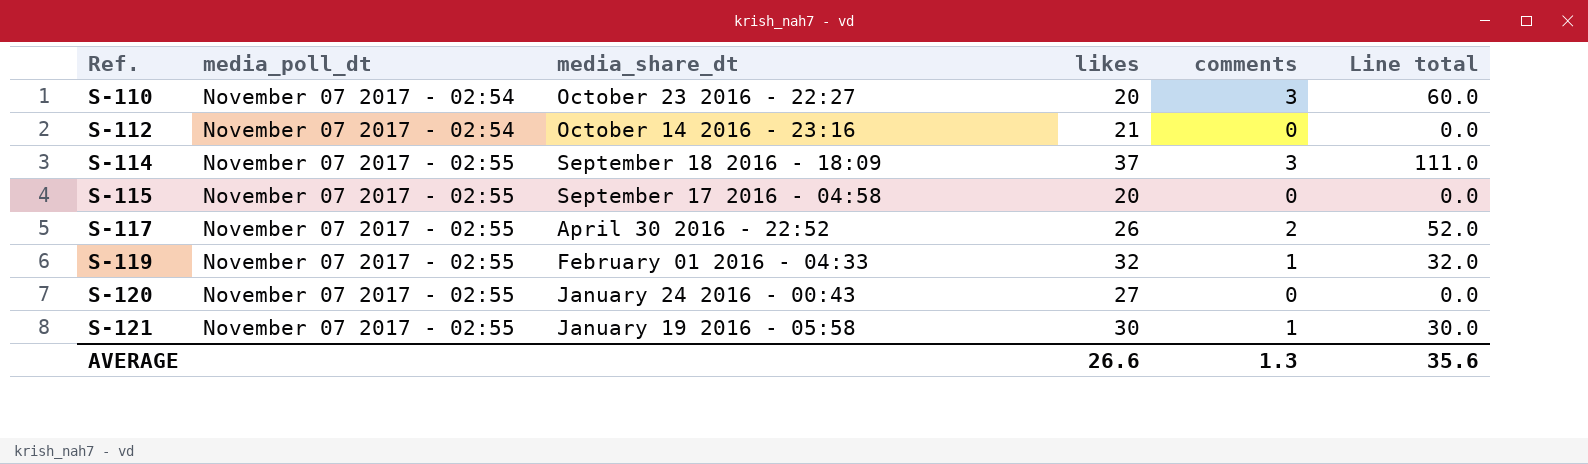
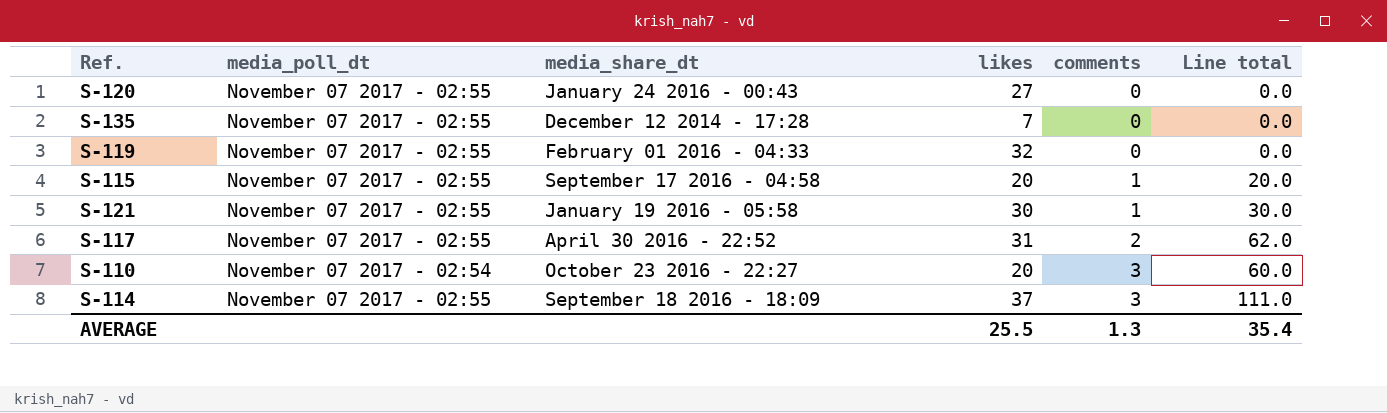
row order: Ref. ascending -> comments ascending
row S-112: November 07 2017 - 02:54 | October 14 2016 - 23:16 | 21 | 0 | 0.0 -> none
row S-135: none -> November 07 2017 - 02:55 | December 12 2014 - 17:28 | 7 | 0 | 0.0
S-119 | comments: 1 -> 0
S-119 | Line total: 32.0 -> 0.0
S-115 | comments: 0 -> 1
S-115 | Line total: 0.0 -> 20.0
S-117 | likes: 26 -> 31
S-117 | Line total: 52.0 -> 62.0
AVERAGE | likes: 26.6 -> 25.5
AVERAGE | Line total: 35.6 -> 35.4

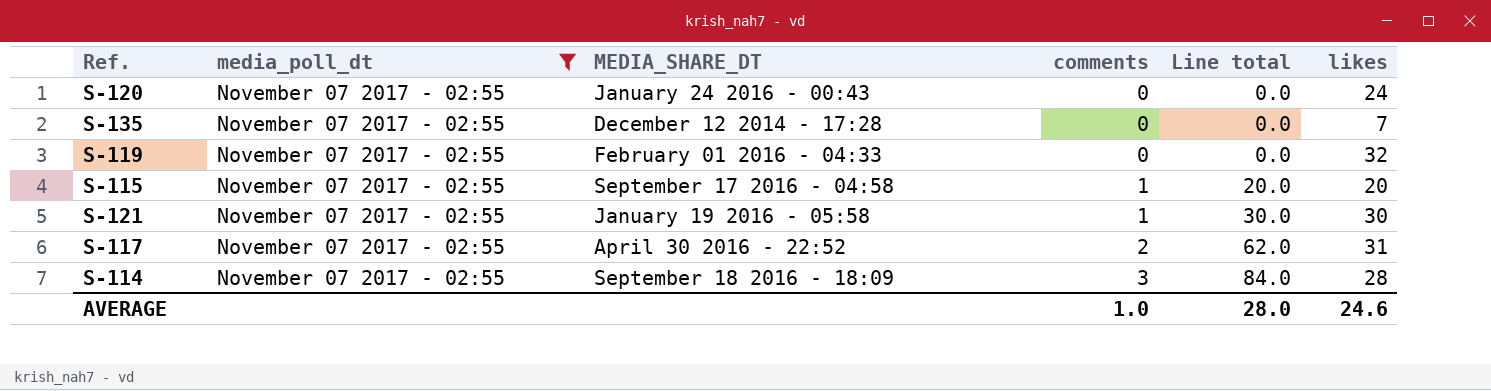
filter: none -> media_poll_dt = November 07 2017 - 02:55
column name: media_share_dt -> MEDIA_SHARE_DT
column likes | position: 4 -> 6
S-120 | likes: 27 -> 24
S-114 | Line total: 111.0 -> 84.0
S-114 | likes: 37 -> 28
AVERAGE | comments: 1.3 -> 1.0
AVERAGE | Line total: 35.4 -> 28.0
AVERAGE | likes: 25.5 -> 24.6

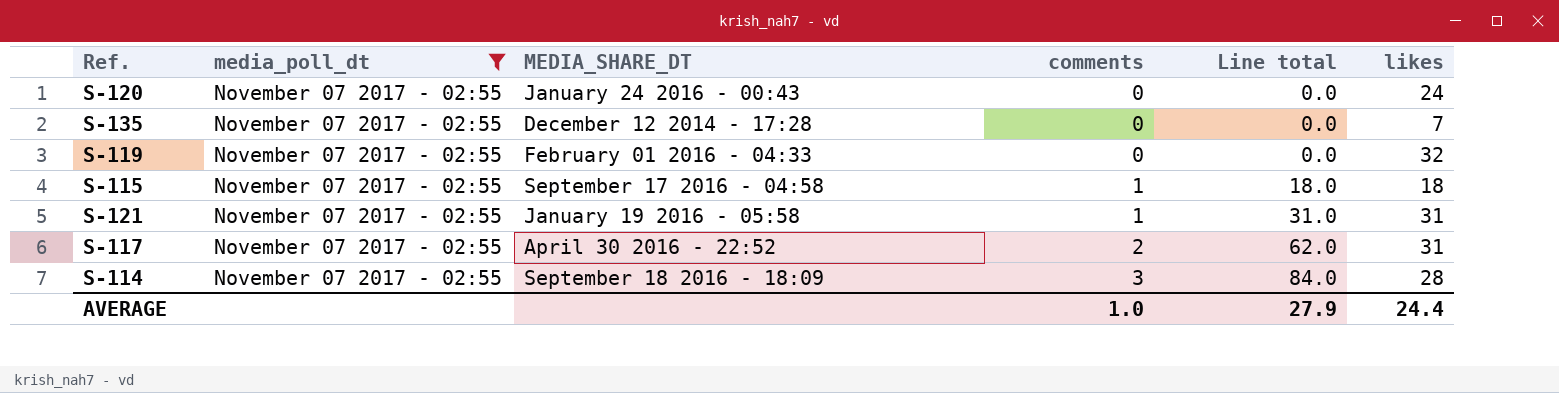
S-115 | Line total: 20.0 -> 18.0
S-115 | likes: 20 -> 18
S-121 | Line total: 30.0 -> 31.0
S-121 | likes: 30 -> 31
AVERAGE | Line total: 28.0 -> 27.9
AVERAGE | likes: 24.6 -> 24.4

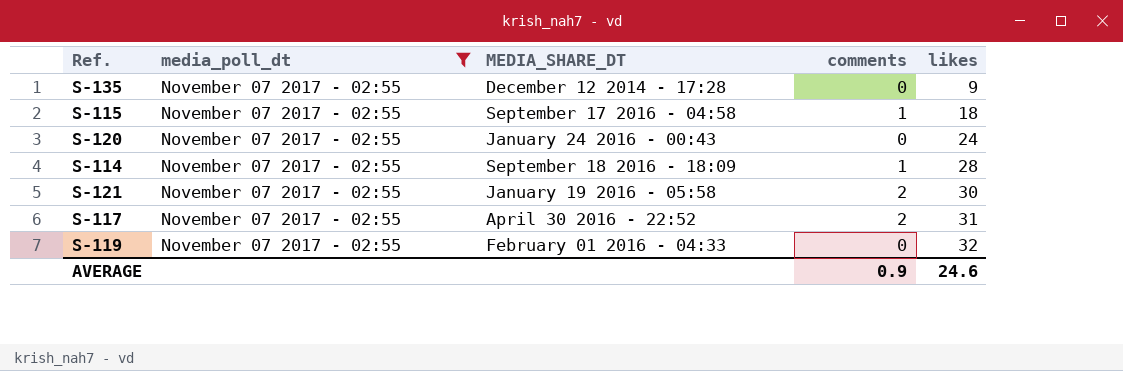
row order: comments ascending -> likes ascending
column Line total | formula: [comments] * [likes] -> none
S-135 | likes: 7 -> 9
S-114 | comments: 3 -> 1
S-121 | comments: 1 -> 2
S-121 | likes: 31 -> 30
AVERAGE | comments: 1.0 -> 0.9
AVERAGE | likes: 24.4 -> 24.6

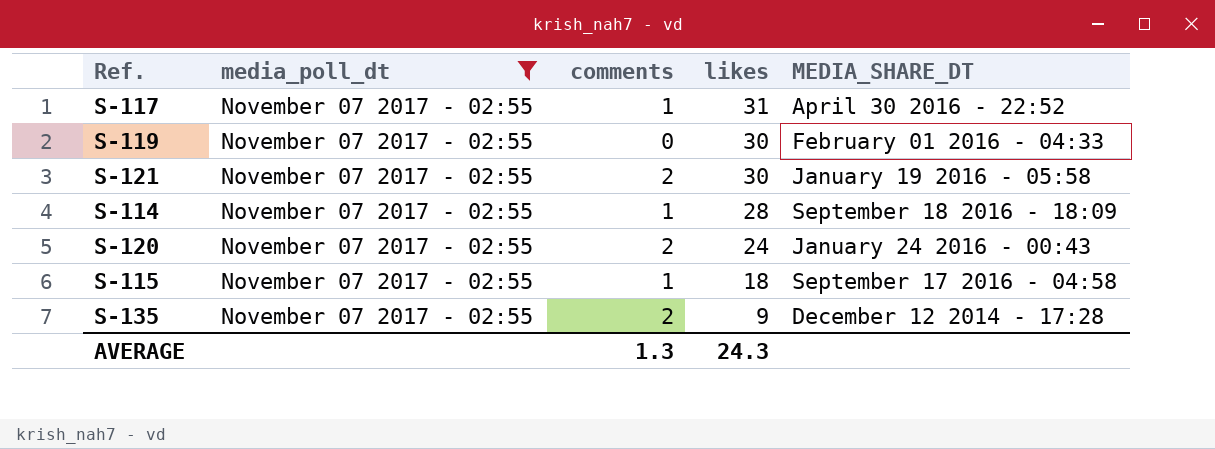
row order: likes ascending -> likes descending
column MEDIA_SHARE_DT | position: 3 -> 5
S-117 | comments: 2 -> 1
S-119 | likes: 32 -> 30
S-120 | comments: 0 -> 2
S-135 | comments: 0 -> 2
AVERAGE | comments: 0.9 -> 1.3
AVERAGE | likes: 24.6 -> 24.3

